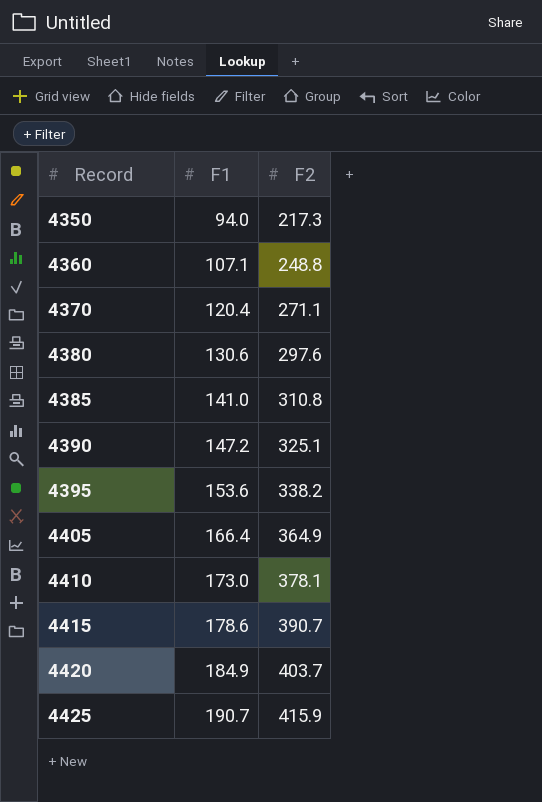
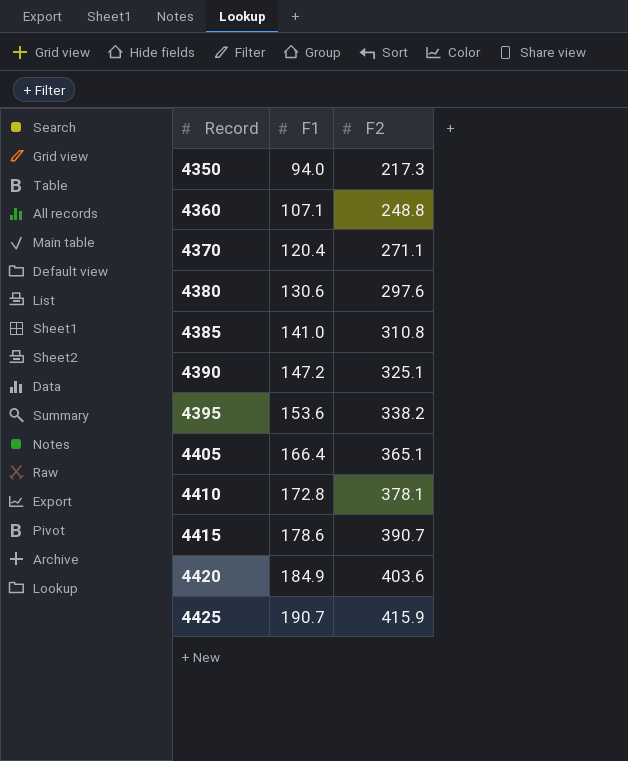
4405 | F2: 364.9 -> 365.1
4410 | F1: 173.0 -> 172.8
4420 | F2: 403.7 -> 403.6

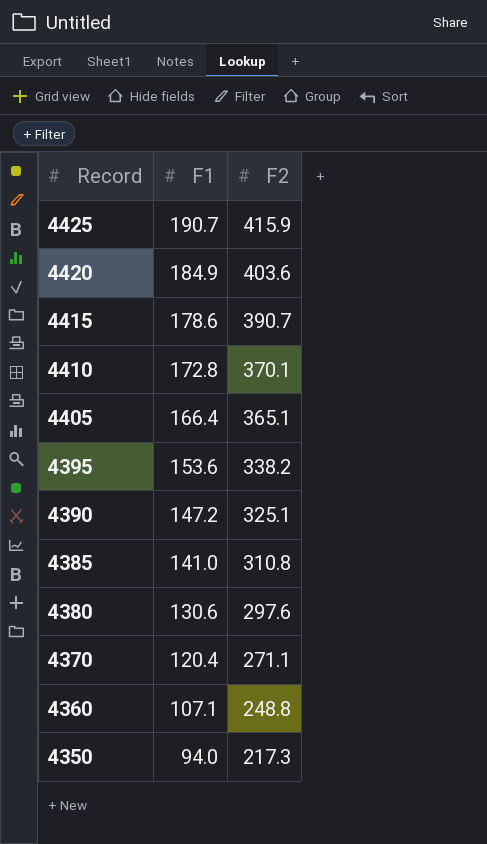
row order: Record ascending -> Record descending
4410 | F2: 378.1 -> 370.1

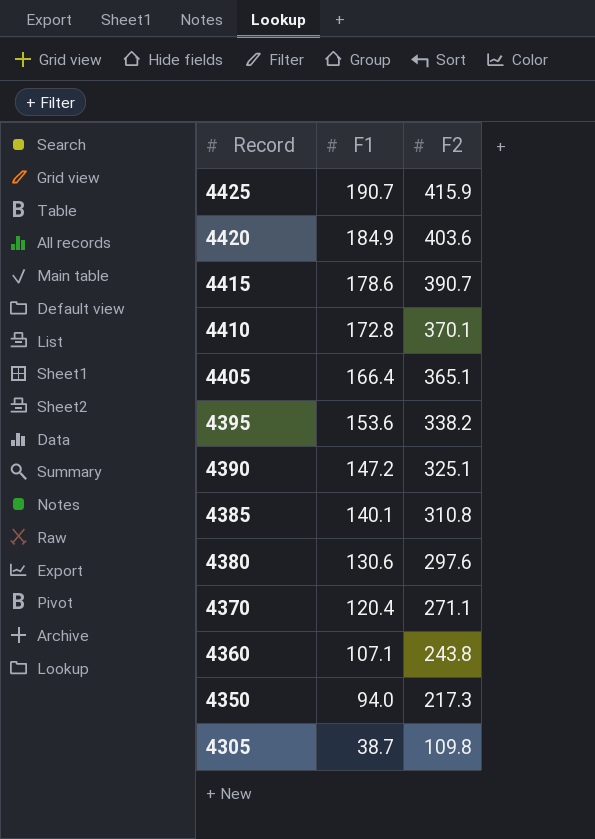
4385 | F1: 141.0 -> 140.1
4360 | F2: 248.8 -> 243.8
row 4305: none -> 38.7 | 109.8

